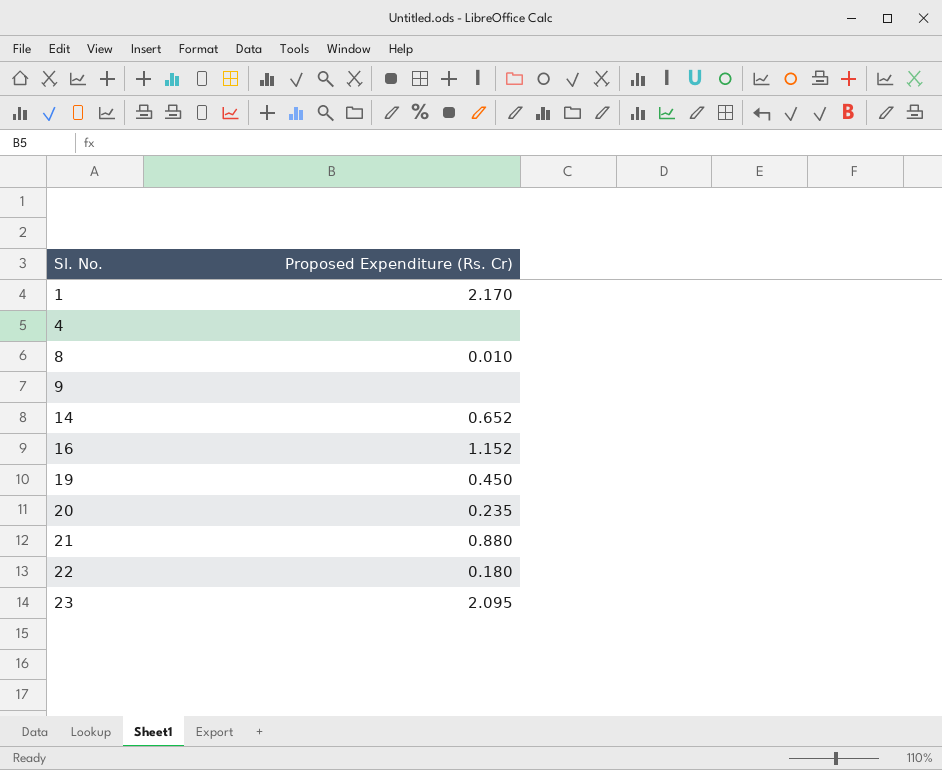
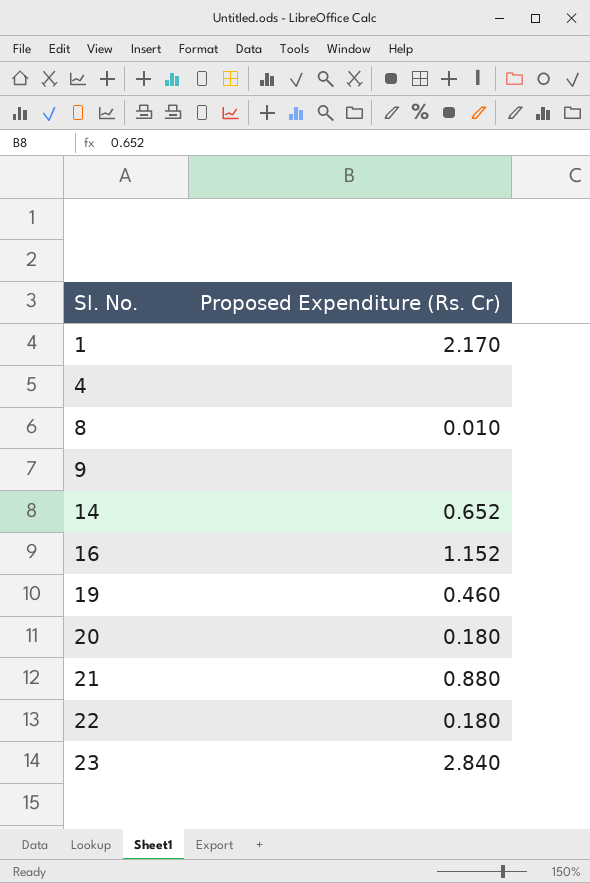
19 | Proposed Expenditure (Rs. Cr): 0.450 -> 0.460
20 | Proposed Expenditure (Rs. Cr): 0.235 -> 0.180
23 | Proposed Expenditure (Rs. Cr): 2.095 -> 2.840

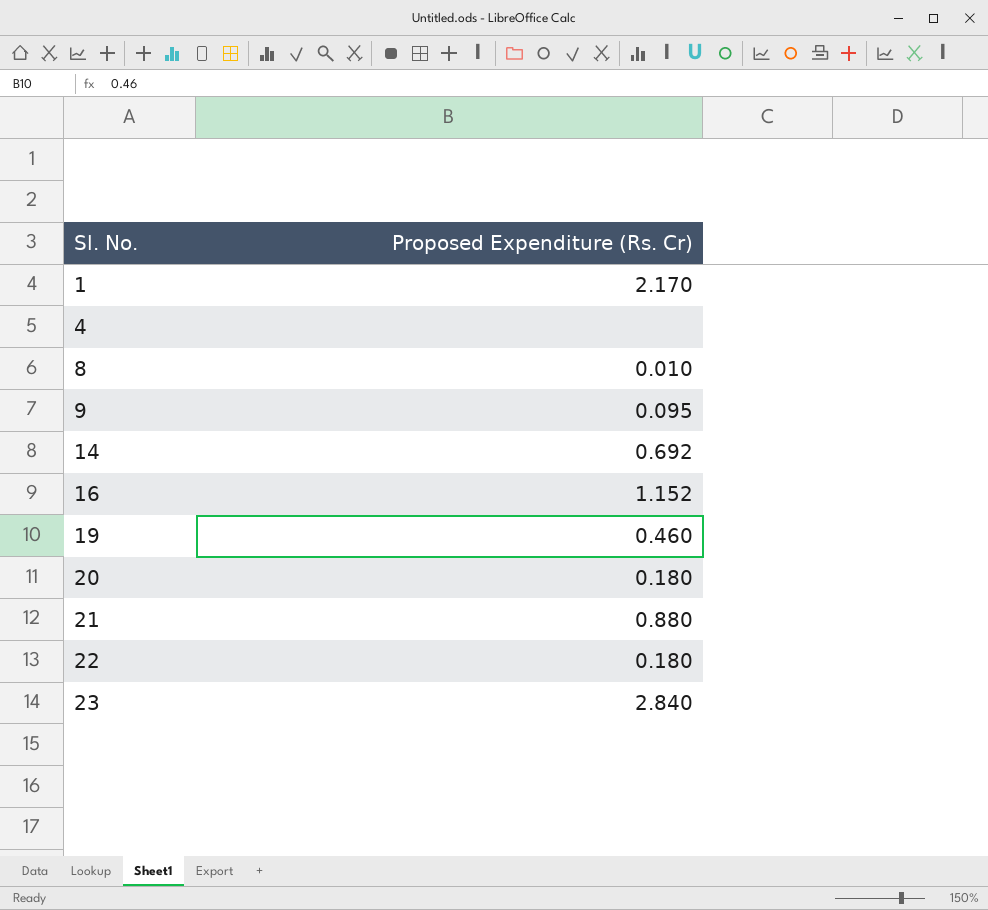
9 | Proposed Expenditure (Rs. Cr): none -> 0.095
14 | Proposed Expenditure (Rs. Cr): 0.652 -> 0.692

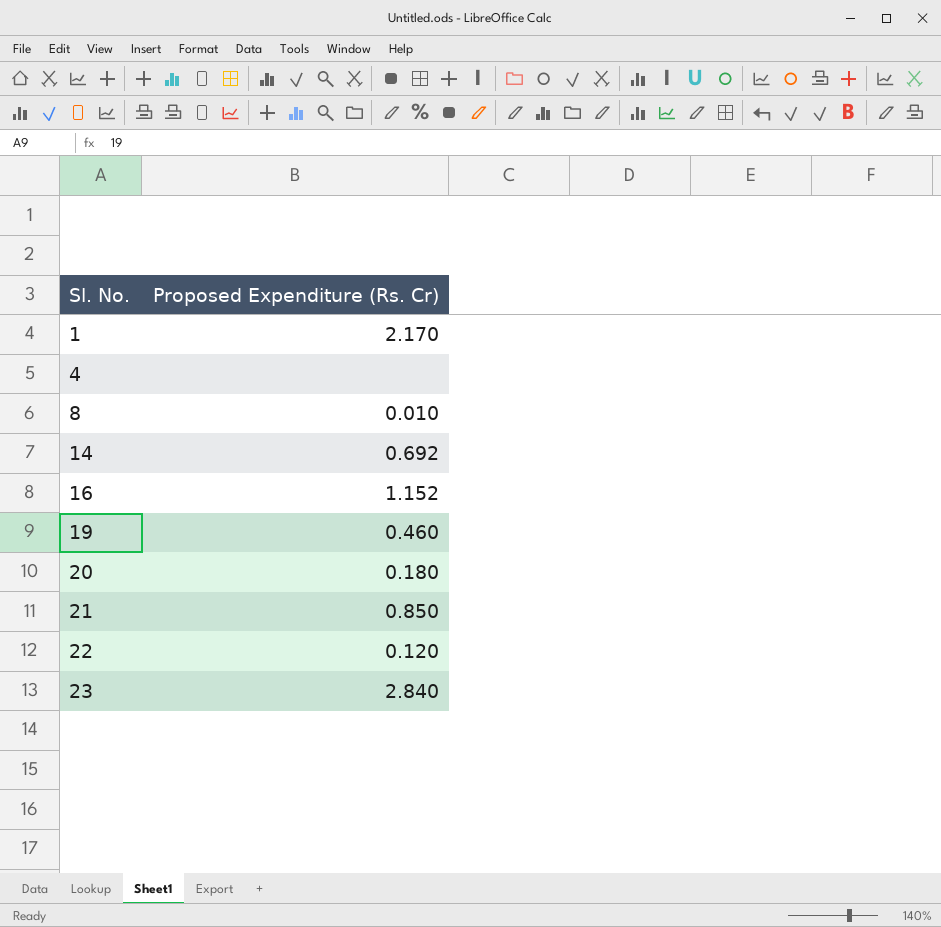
row 9: 0.095 -> none
21 | Proposed Expenditure (Rs. Cr): 0.880 -> 0.850
22 | Proposed Expenditure (Rs. Cr): 0.180 -> 0.120

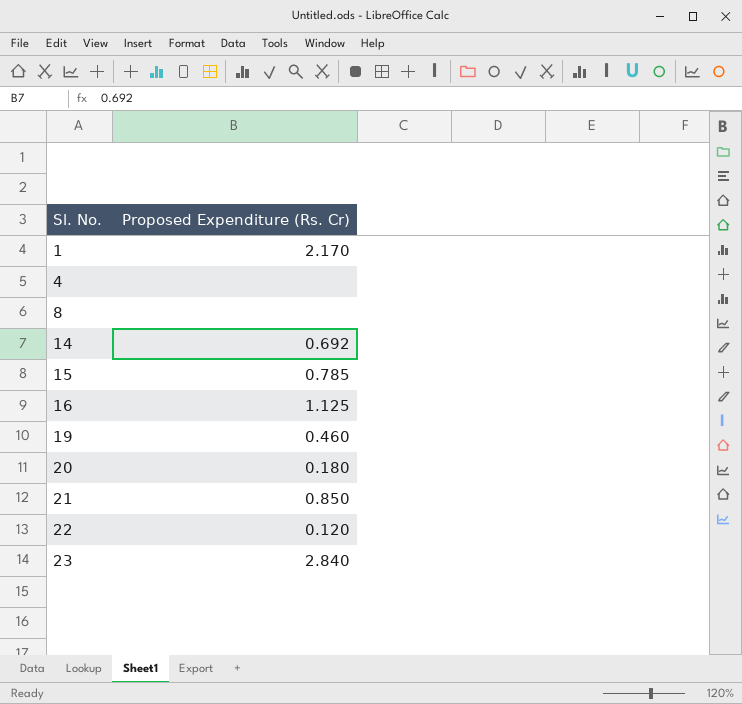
8 | Proposed Expenditure (Rs. Cr): 0.010 -> none
row 15: none -> 0.785
16 | Proposed Expenditure (Rs. Cr): 1.152 -> 1.125

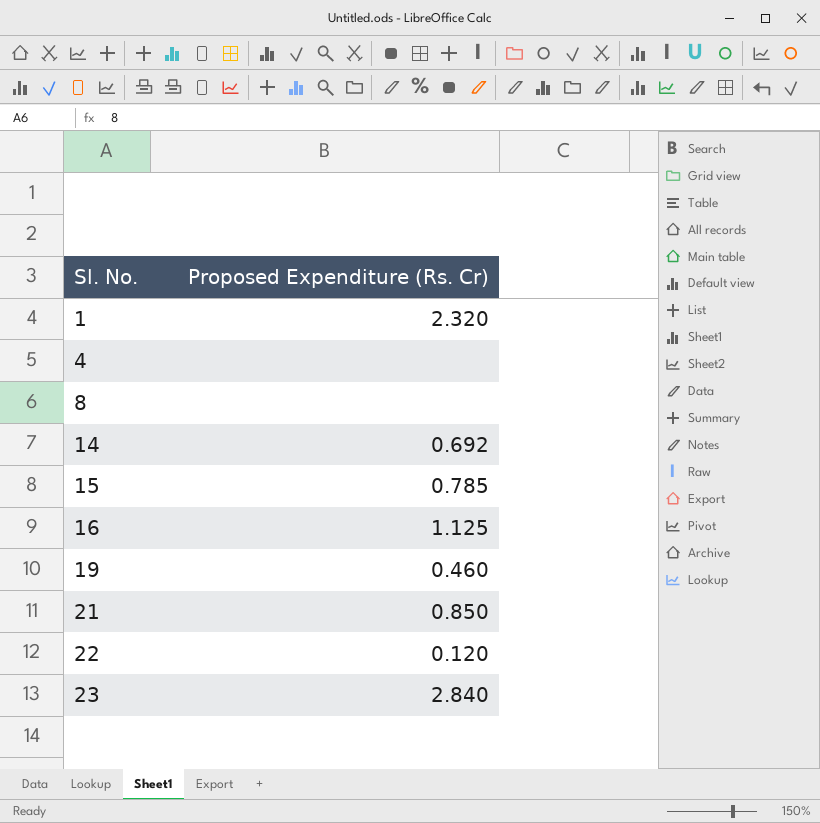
row 20: 0.180 -> none
1 | Proposed Expenditure (Rs. Cr): 2.170 -> 2.320

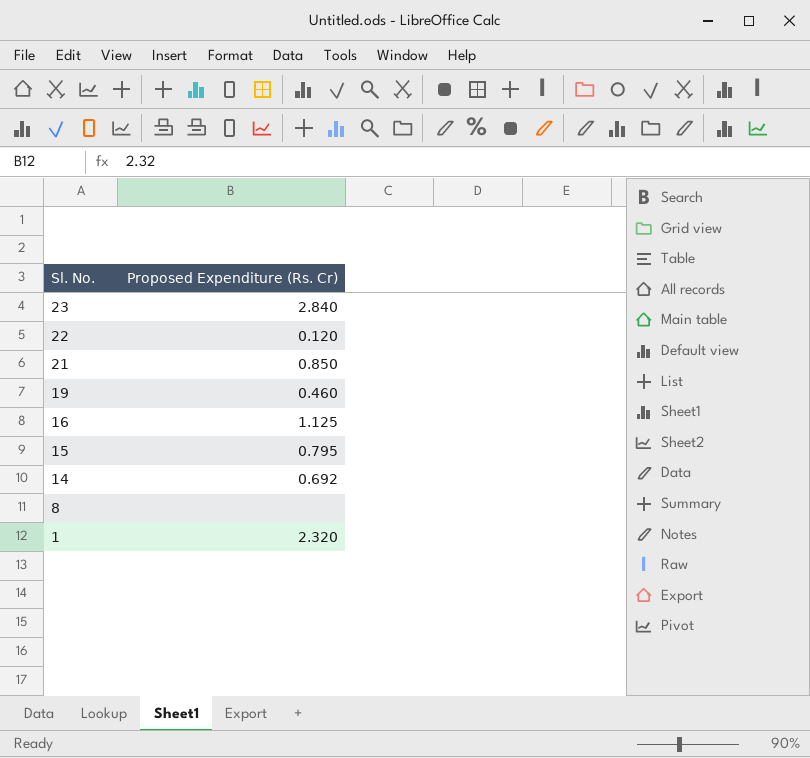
row order: Sl. No. ascending -> Sl. No. descending
row 4: none -> none
15 | Proposed Expenditure (Rs. Cr): 0.785 -> 0.795

